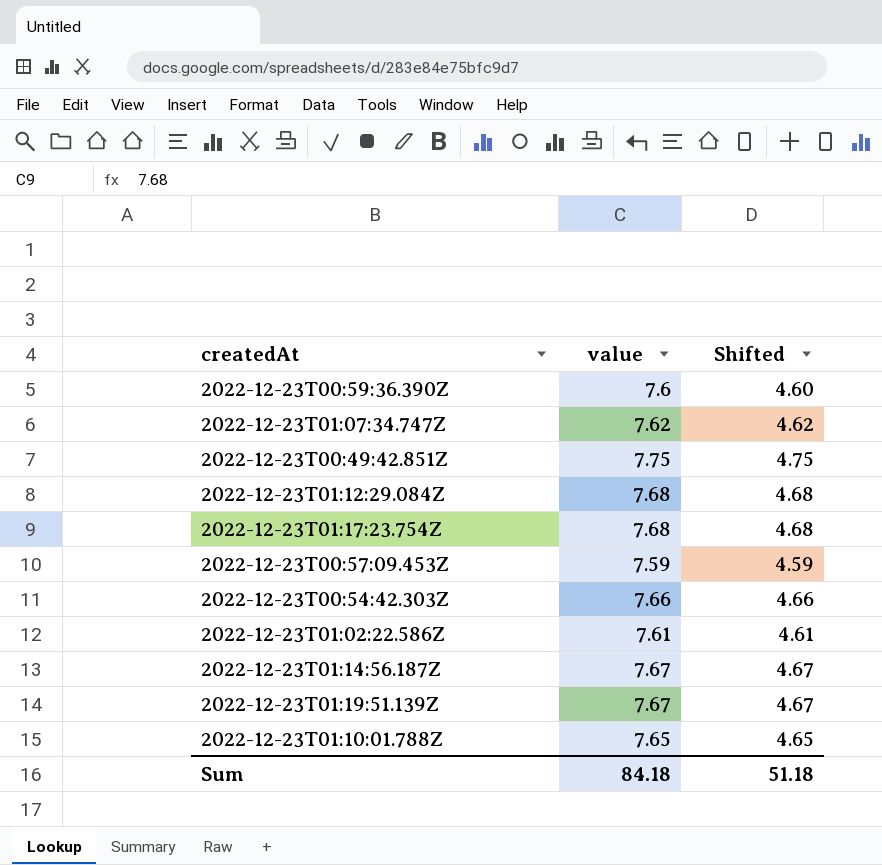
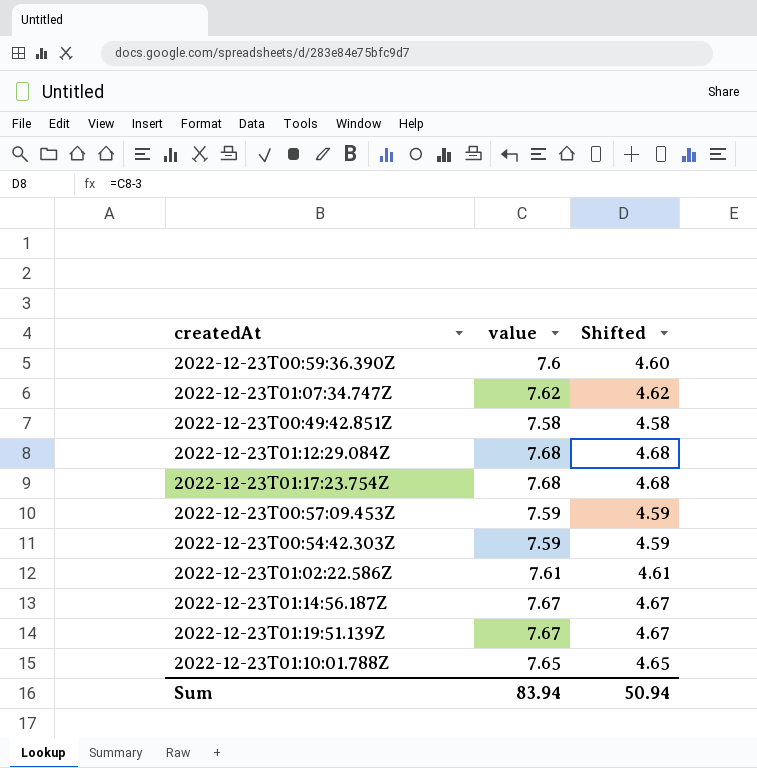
2022-12-23T00:49:42.851Z | value: 7.75 -> 7.58
2022-12-23T00:49:42.851Z | Shifted: 4.75 -> 4.58
2022-12-23T00:54:42.303Z | value: 7.66 -> 7.59
2022-12-23T00:54:42.303Z | Shifted: 4.66 -> 4.59
Sum | value: 84.18 -> 83.94
Sum | Shifted: 51.18 -> 50.94

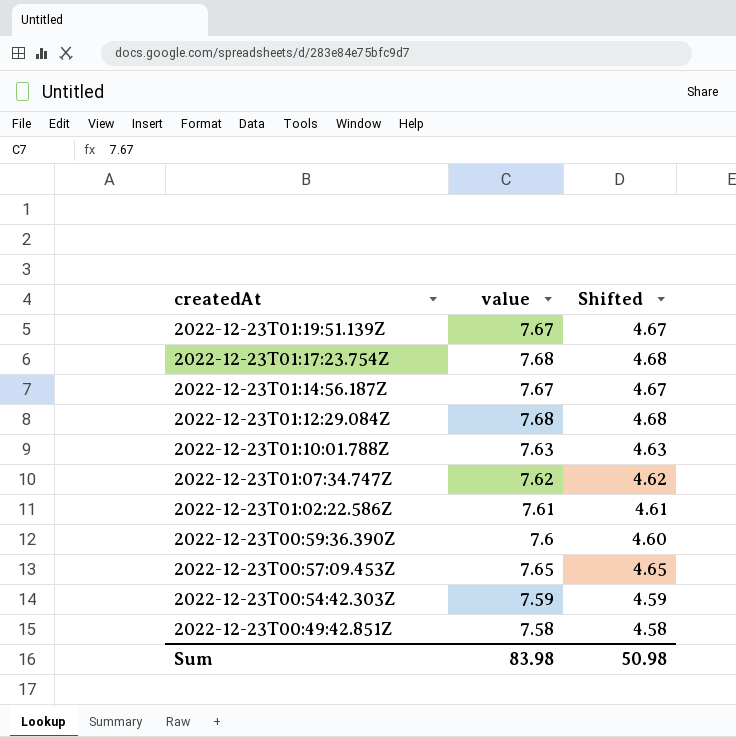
row order: none -> createdAt descending
2022-12-23T01:10:01.788Z | value: 7.65 -> 7.63
2022-12-23T01:10:01.788Z | Shifted: 4.65 -> 4.63
2022-12-23T00:57:09.453Z | value: 7.59 -> 7.65
2022-12-23T00:57:09.453Z | Shifted: 4.59 -> 4.65
Sum | value: 83.94 -> 83.98
Sum | Shifted: 50.94 -> 50.98

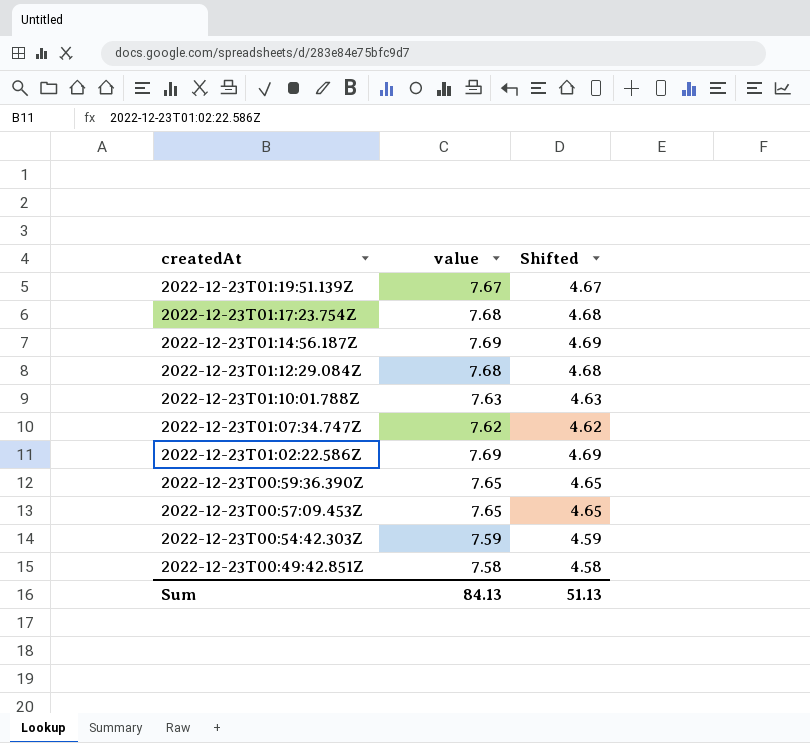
2022-12-23T01:14:56.187Z | value: 7.67 -> 7.69
2022-12-23T01:14:56.187Z | Shifted: 4.67 -> 4.69
2022-12-23T01:02:22.586Z | value: 7.61 -> 7.69
2022-12-23T01:02:22.586Z | Shifted: 4.61 -> 4.69
2022-12-23T00:59:36.390Z | value: 7.6 -> 7.65
2022-12-23T00:59:36.390Z | Shifted: 4.60 -> 4.65
Sum | value: 83.98 -> 84.13
Sum | Shifted: 50.98 -> 51.13

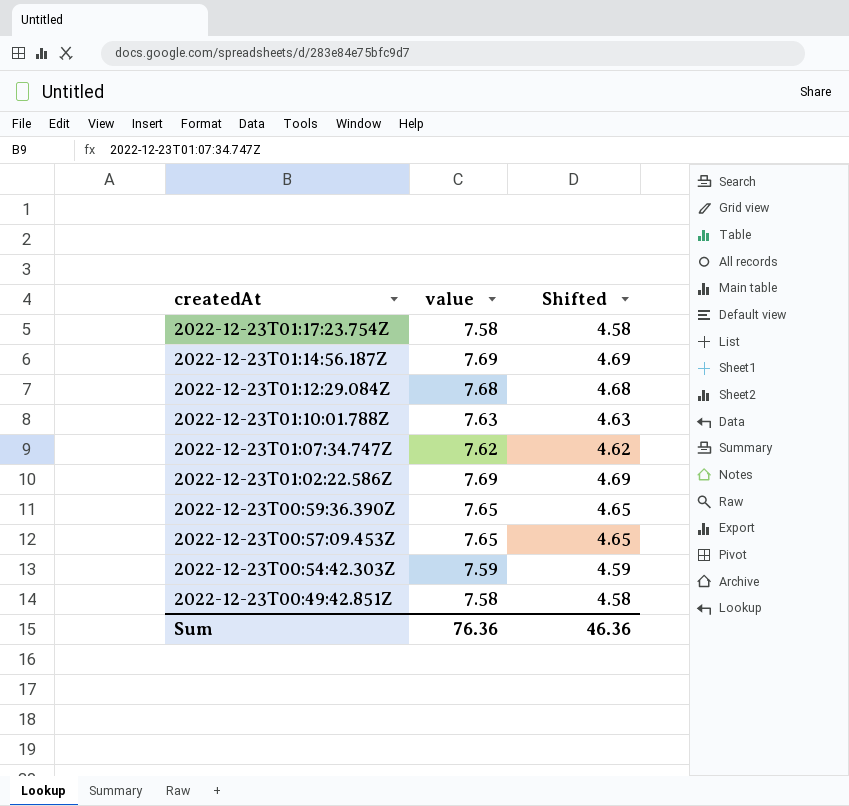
row 2022-12-23T01:19:51.139Z: 7.67 | 4.67 -> none
2022-12-23T01:17:23.754Z | value: 7.68 -> 7.58
2022-12-23T01:17:23.754Z | Shifted: 4.68 -> 4.58
Sum | value: 84.13 -> 76.36
Sum | Shifted: 51.13 -> 46.36

